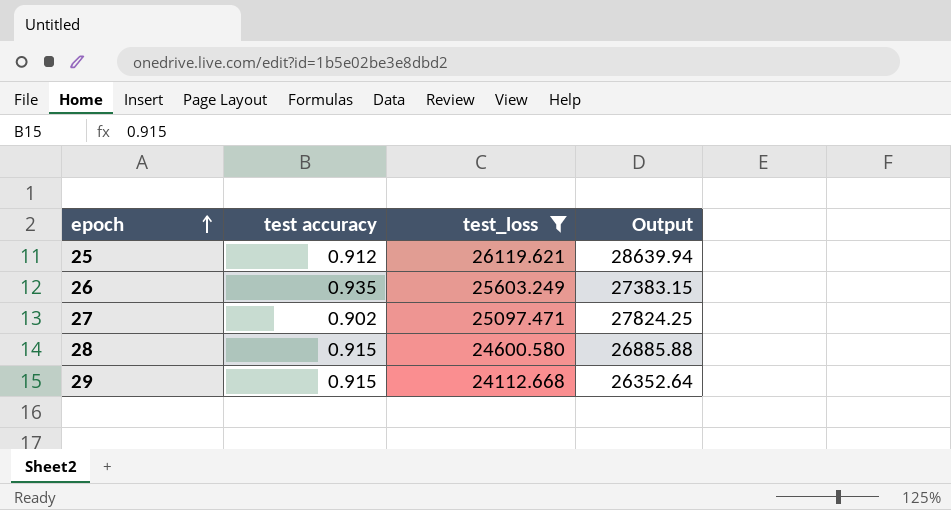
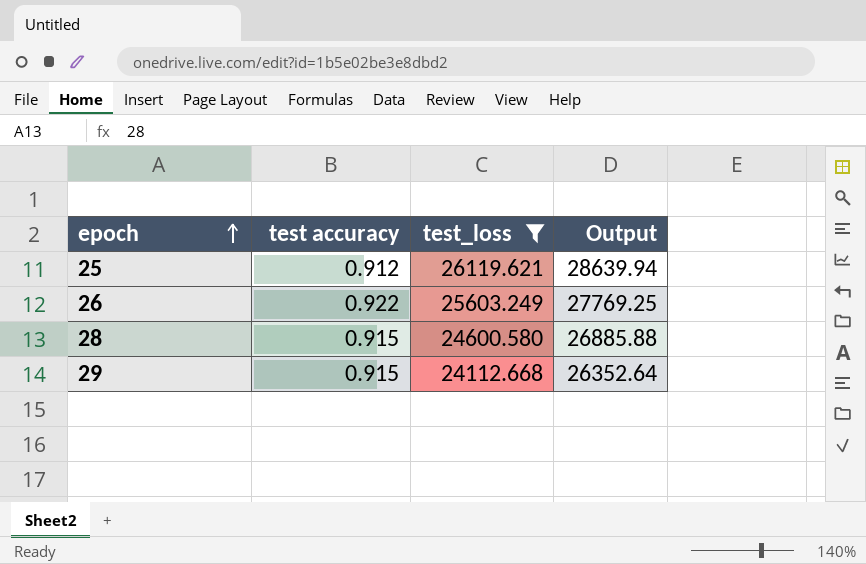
row 27: 0.902 | 25097.471 | 27824.25 -> none
26 | test accuracy: 0.935 -> 0.922
26 | Output: 27383.15 -> 27769.25

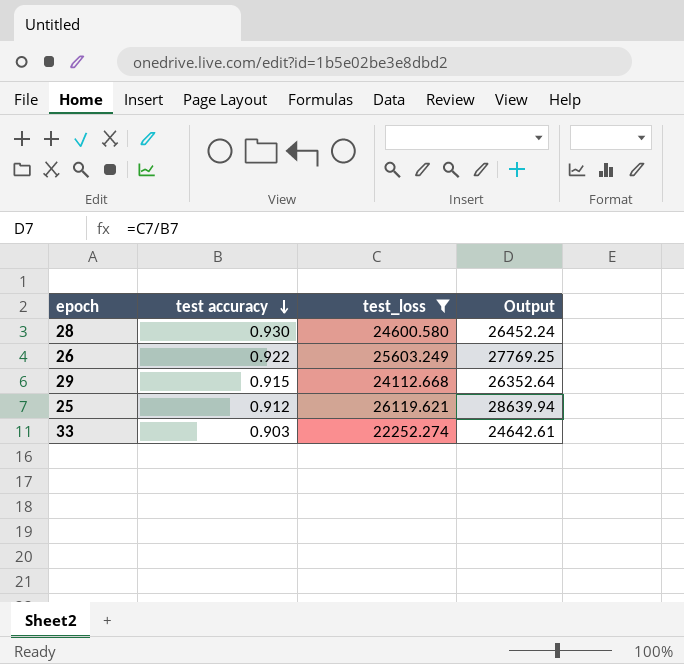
row order: epoch ascending -> test accuracy descending
28 | test accuracy: 0.915 -> 0.930
28 | Output: 26885.88 -> 26452.24
row 33: none -> 0.903 | 22252.274 | 24642.61

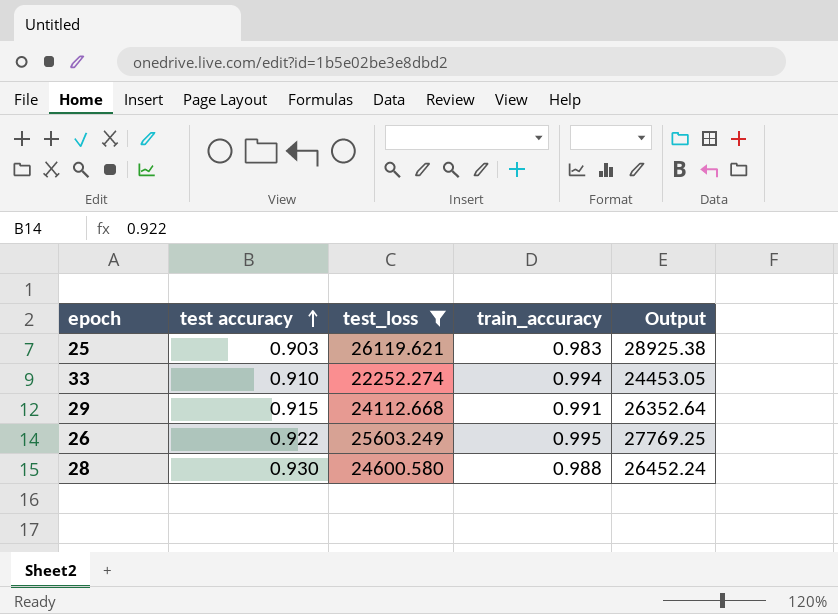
row order: test accuracy descending -> test accuracy ascending
column train_accuracy | position: none -> 4
25 | test accuracy: 0.912 -> 0.903
25 | Output: 28639.94 -> 28925.38
33 | test accuracy: 0.903 -> 0.910
33 | Output: 24642.61 -> 24453.05

